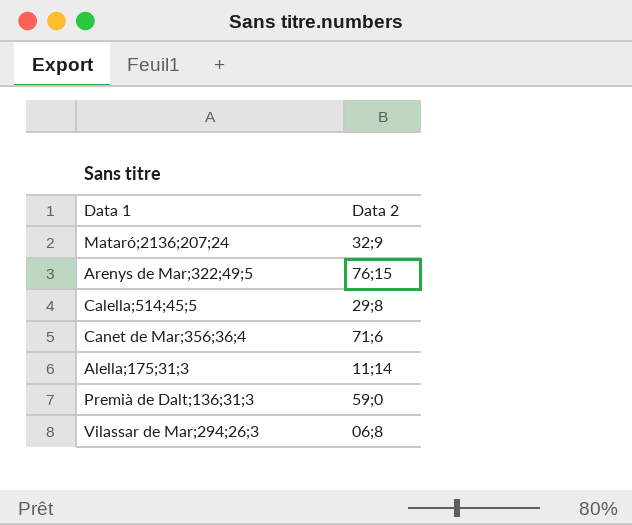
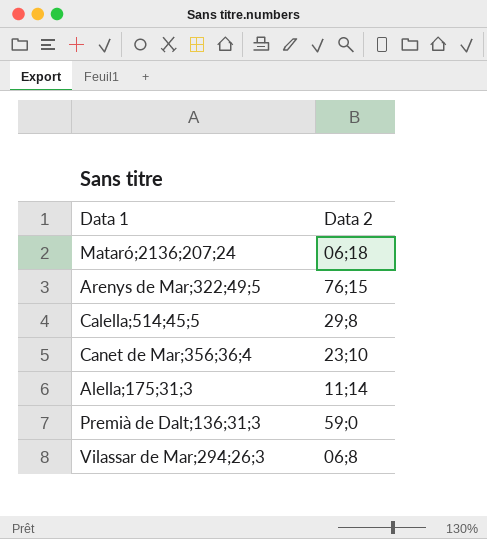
Mataró;2136;207;24 | Data 2: 32;9 -> 06;18
Canet de Mar;356;36;4 | Data 2: 71;6 -> 23;10

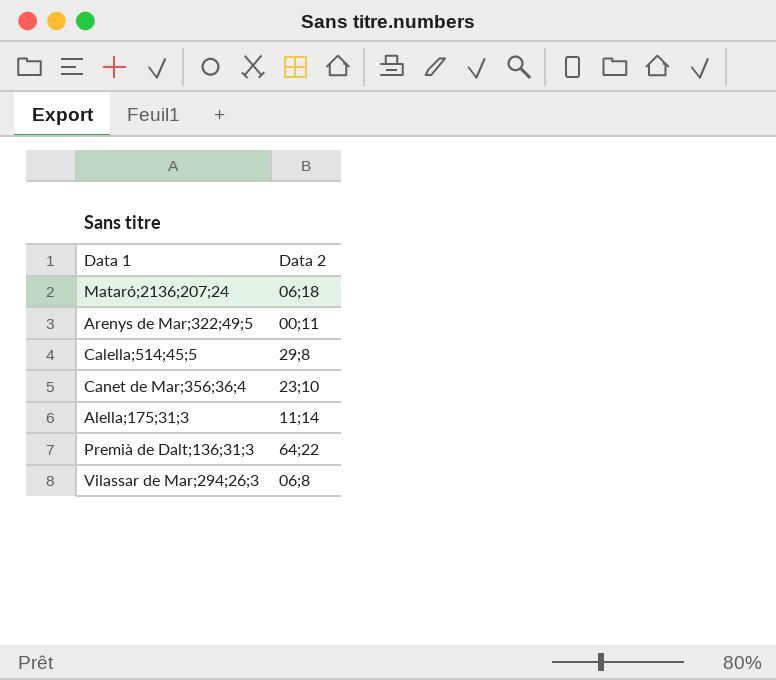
Arenys de Mar;322;49;5 | Data 2: 76;15 -> 00;11
Premià de Dalt;136;31;3 | Data 2: 59;0 -> 64;22

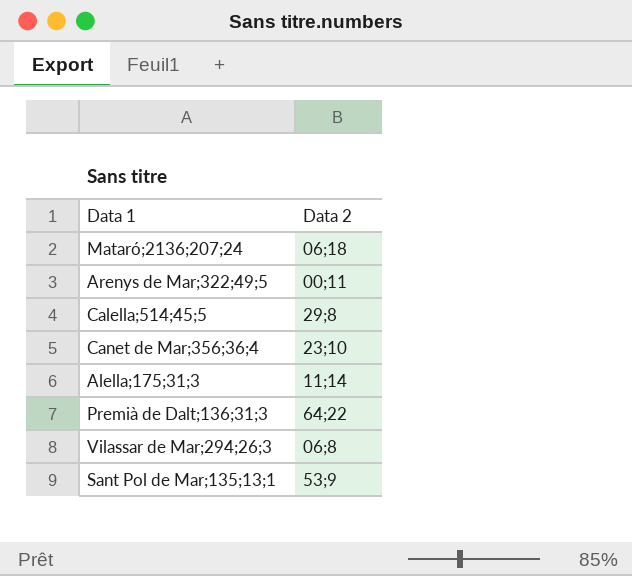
row Sant Pol de Mar;135;13;1: none -> 53;9

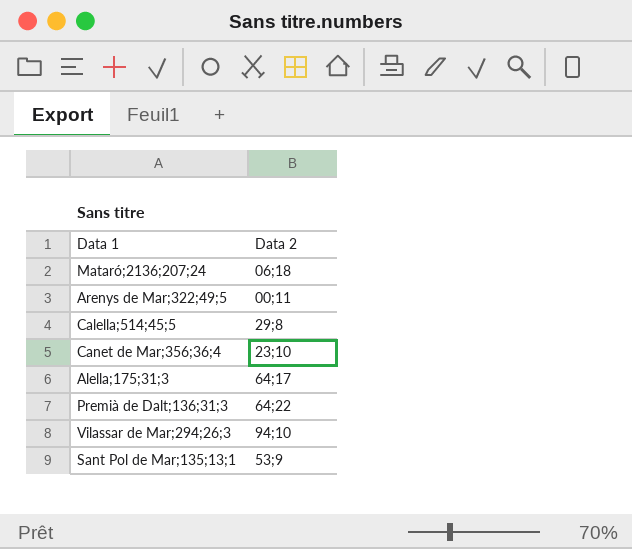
Alella;175;31;3 | Data 2: 11;14 -> 64;17
Vilassar de Mar;294;26;3 | Data 2: 06;8 -> 94;10

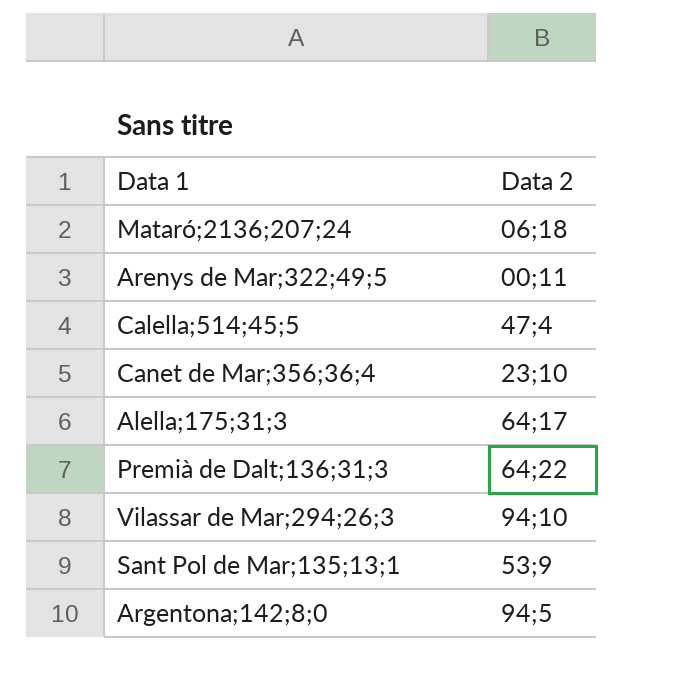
Calella;514;45;5 | Data 2: 29;8 -> 47;4
row Argentona;142;8;0: none -> 94;5

